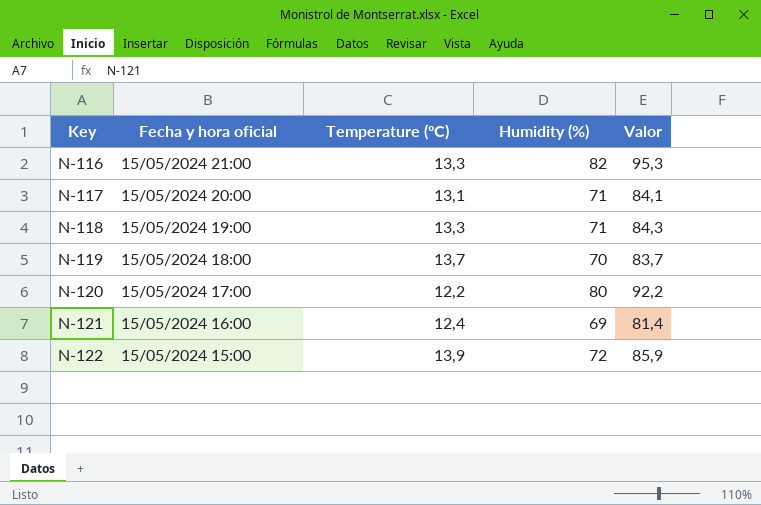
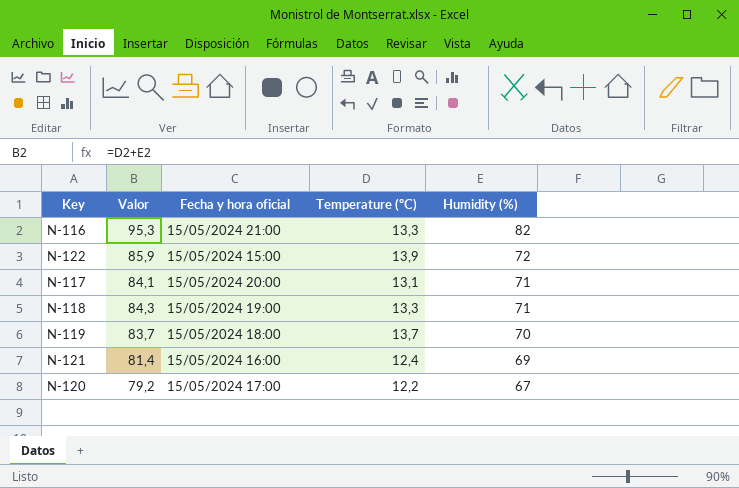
row order: Key ascending -> Humidity (%) descending
column Valor | position: 5 -> 2
N-120 | Valor: 92,2 -> 79,2
N-120 | Humidity (%): 80 -> 67

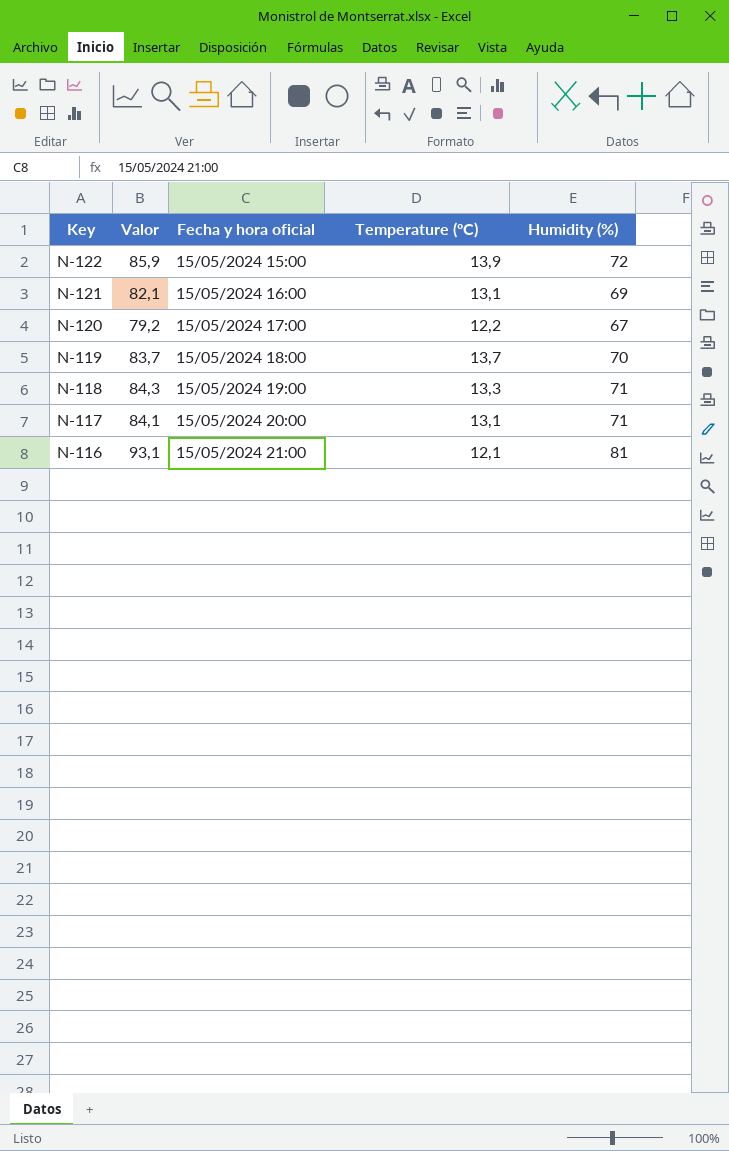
row order: Humidity (%) descending -> Key descending
N-121 | Valor: 81,4 -> 82,1
N-121 | Temperature (ºC): 12,4 -> 13,1
N-116 | Valor: 95,3 -> 93,1
N-116 | Temperature (ºC): 13,3 -> 12,1
N-116 | Humidity (%): 82 -> 81

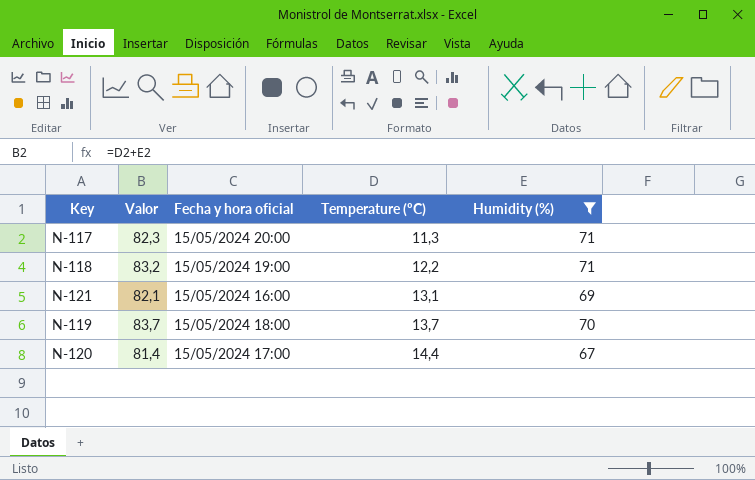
filter: none -> Humidity (%) <= 71
row order: Key descending -> Temperature (ºC) ascending
N-117 | Valor: 84,1 -> 82,3
N-117 | Temperature (ºC): 13,1 -> 11,3
N-118 | Valor: 84,3 -> 83,2
N-118 | Temperature (ºC): 13,3 -> 12,2
N-120 | Valor: 79,2 -> 81,4
N-120 | Temperature (ºC): 12,2 -> 14,4

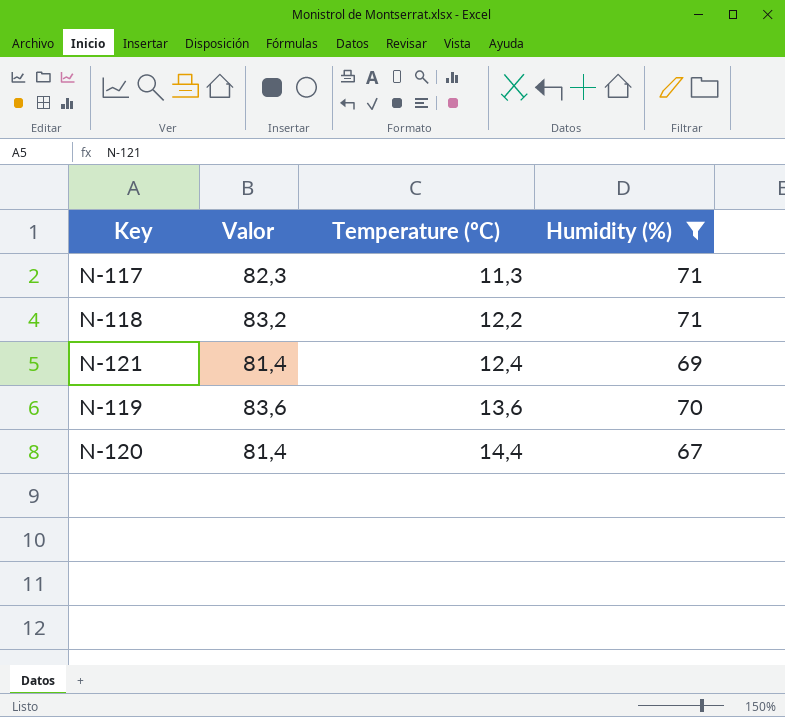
column Fecha y hora oficial | position: 3 -> none
N-121 | Valor: 82,1 -> 81,4
N-121 | Temperature (ºC): 13,1 -> 12,4
N-119 | Valor: 83,7 -> 83,6
N-119 | Temperature (ºC): 13,7 -> 13,6

